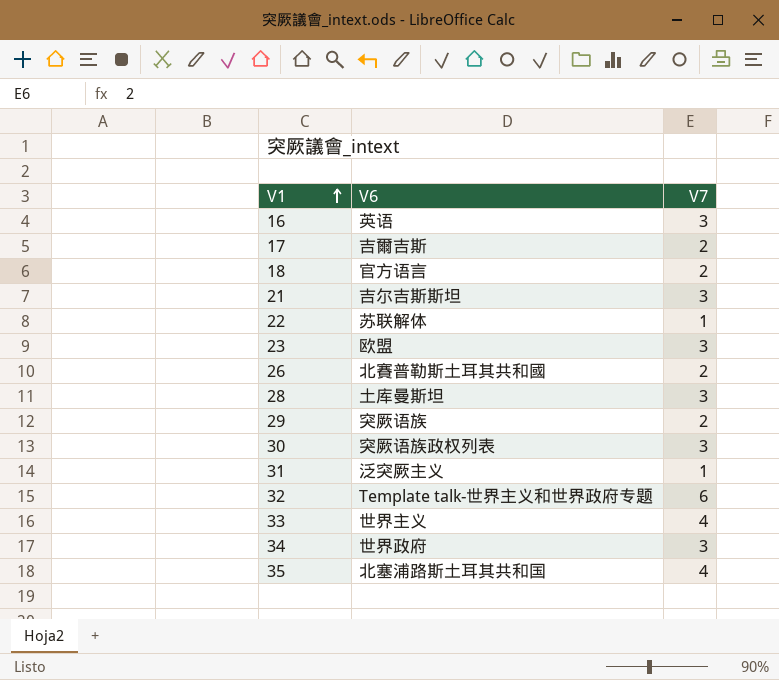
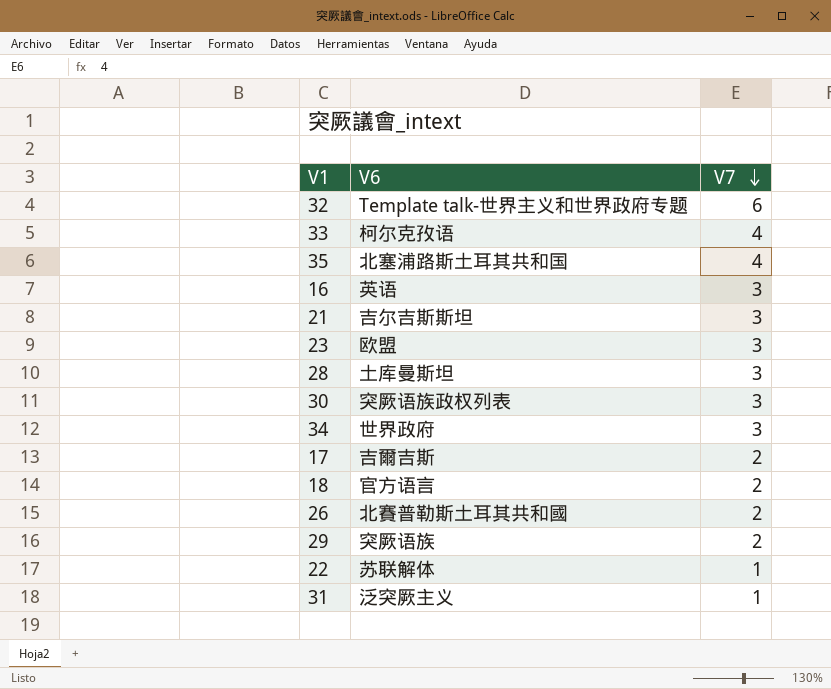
row order: V1 ascending -> V7 descending
33 | V6: 世界主义 -> 柯尔克孜语

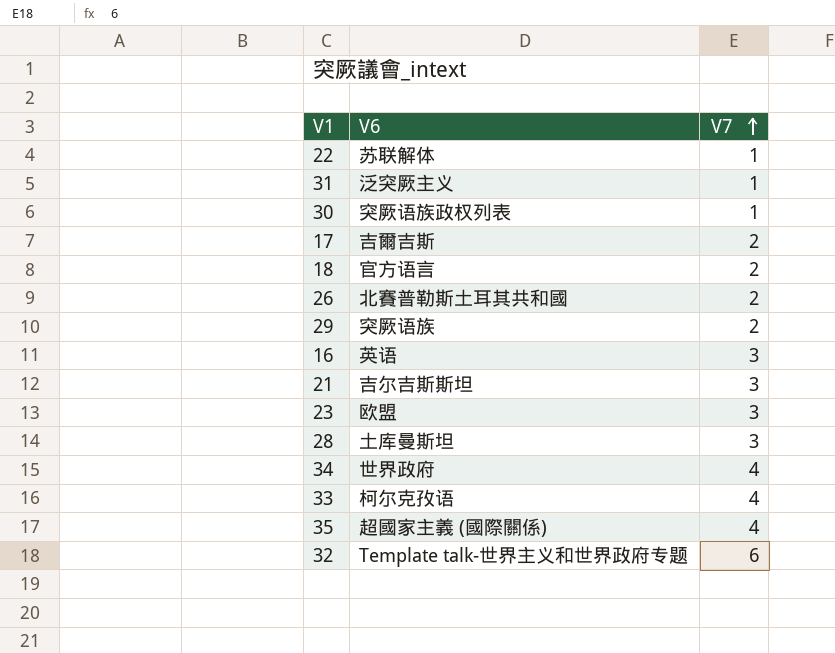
row order: V7 descending -> V7 ascending
30 | V7: 3 -> 1
34 | V7: 3 -> 4
35 | V6: 北塞浦路斯土耳其共和国 -> 超國家主義 (國際關係)

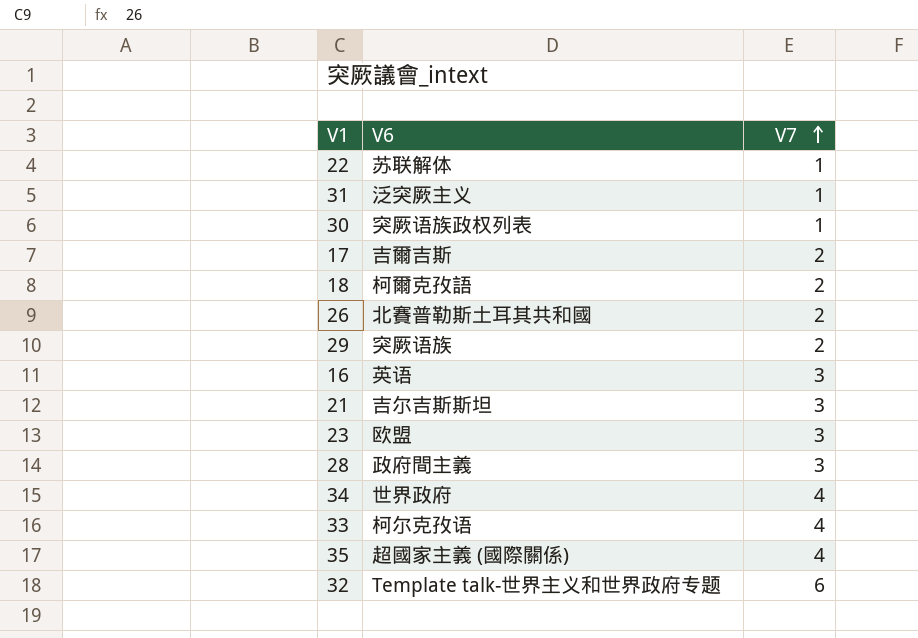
18 | V6: 官方语言 -> 柯爾克孜語
28 | V6: 土库曼斯坦 -> 政府間主義

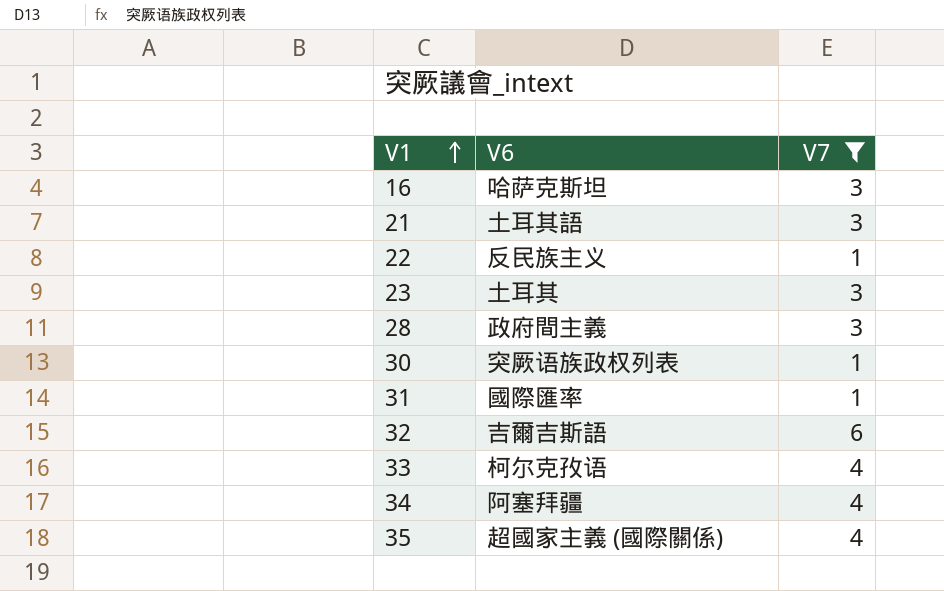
filter: none -> V7 != 2
row order: V7 ascending -> V1 ascending
16 | V6: 英语 -> 哈萨克斯坦
21 | V6: 吉尔吉斯斯坦 -> 土耳其語
22 | V6: 苏联解体 -> 反民族主义
23 | V6: 欧盟 -> 土耳其
31 | V6: 泛突厥主义 -> 國際匯率
32 | V6: Template talk-世界主义和世界政府专题 -> 吉爾吉斯語
34 | V6: 世界政府 -> 阿塞拜疆

